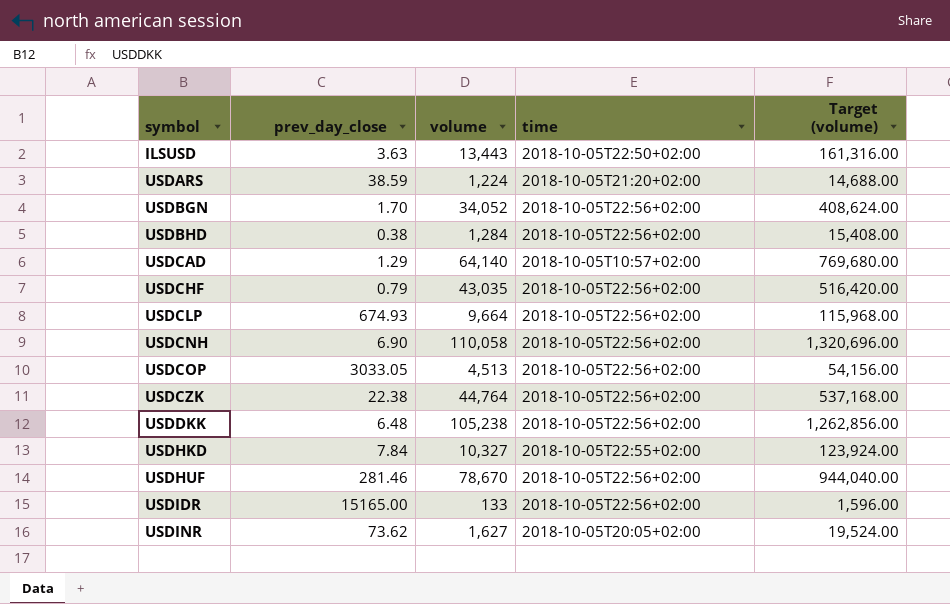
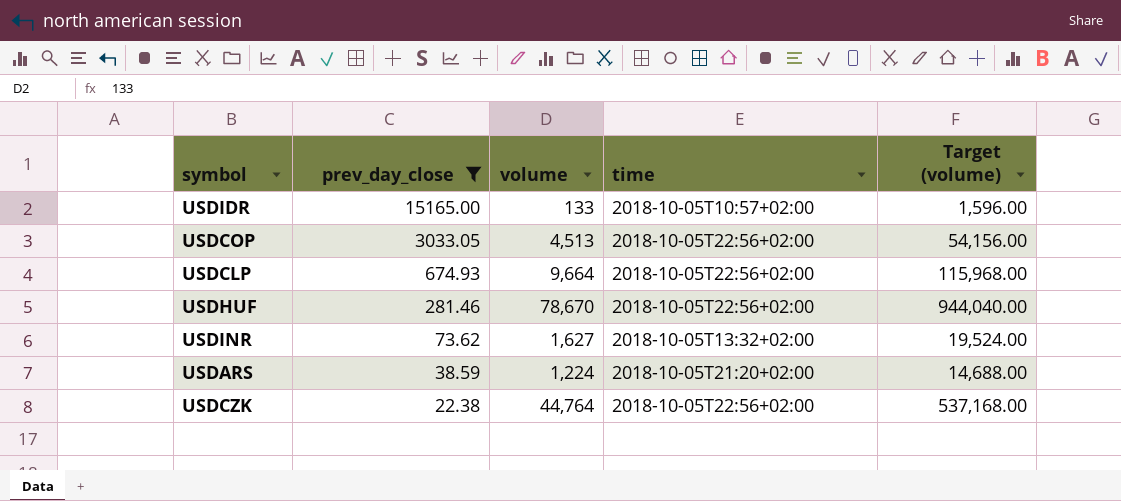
filter: none -> prev_day_close >= 22.38
row order: symbol ascending -> prev_day_close descending
USDIDR | time: 2018-10-05T22:56+02:00 -> 2018-10-05T10:57+02:00
USDINR | time: 2018-10-05T20:05+02:00 -> 2018-10-05T13:32+02:00

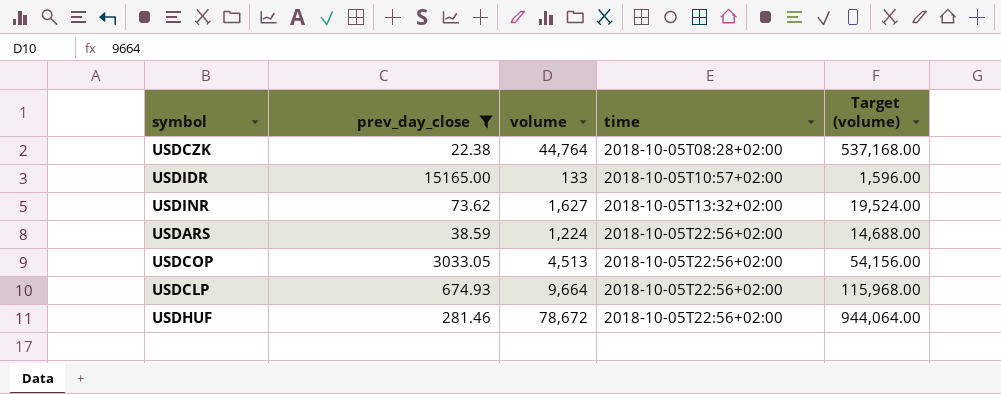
row order: prev_day_close descending -> time ascending
USDCZK | time: 2018-10-05T22:56+02:00 -> 2018-10-05T08:28+02:00
USDARS | time: 2018-10-05T21:20+02:00 -> 2018-10-05T22:56+02:00
USDHUF | volume: 78,670 -> 78,672
USDHUF | Target (volume): 944,040.00 -> 944,064.00

